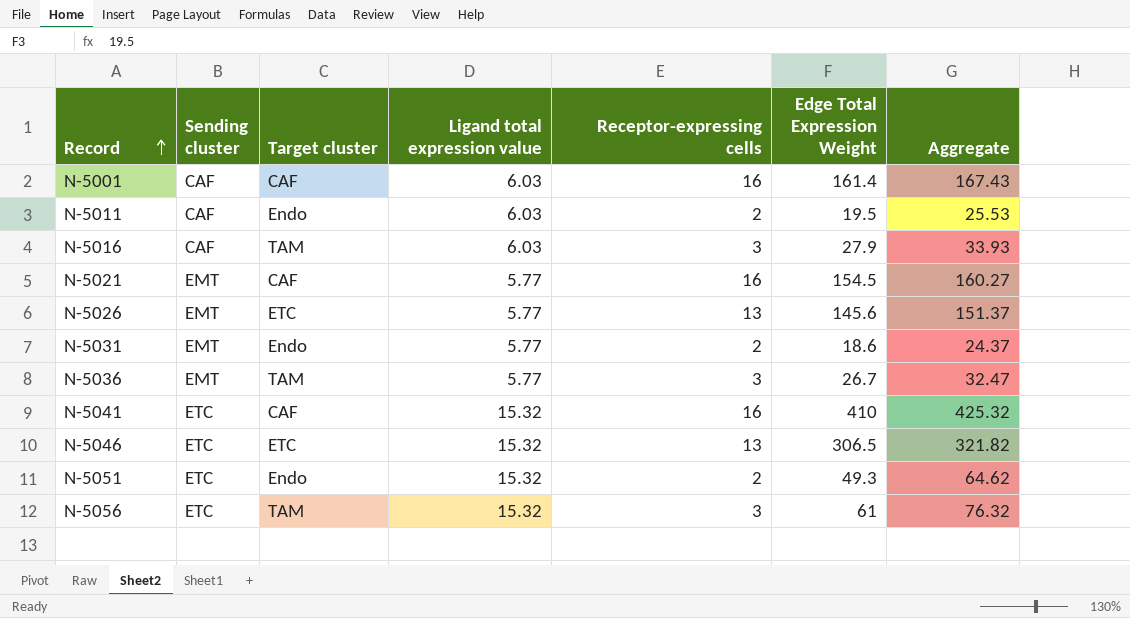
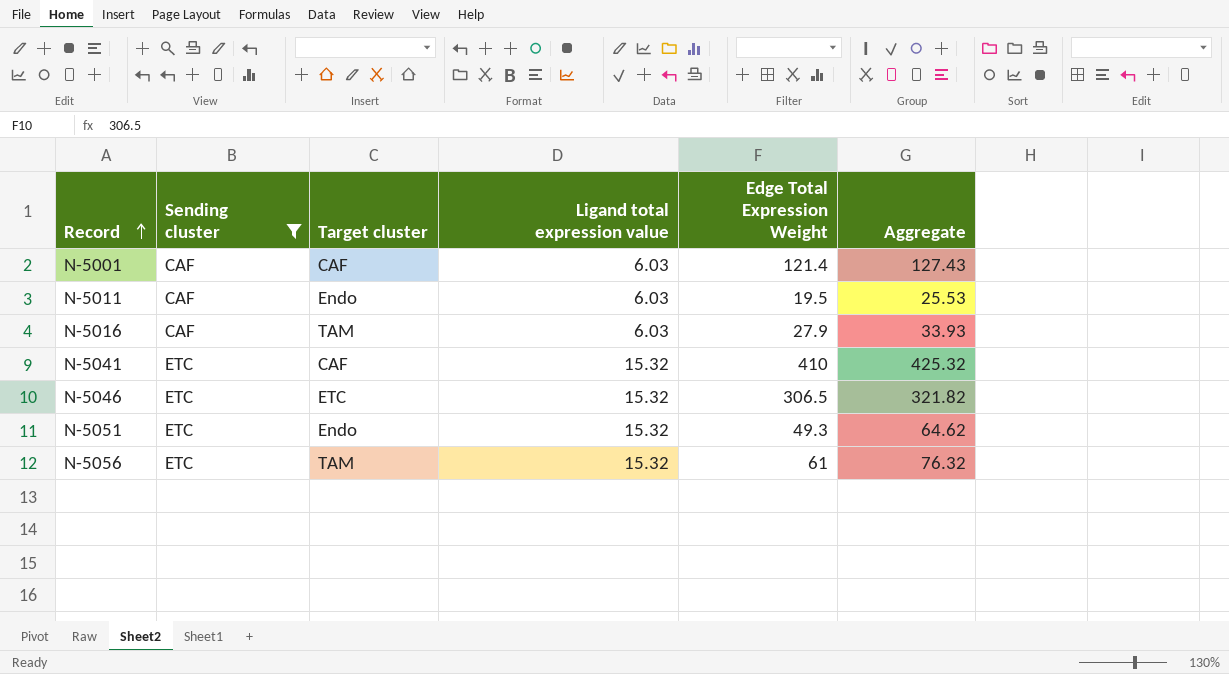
filter: none -> Sending cluster != EMT
column Receptor-expressing cells | position: 5 -> none
N-5001 | Edge Total Expression Weight: 161.4 -> 121.4
N-5001 | Aggregate: 167.43 -> 127.43

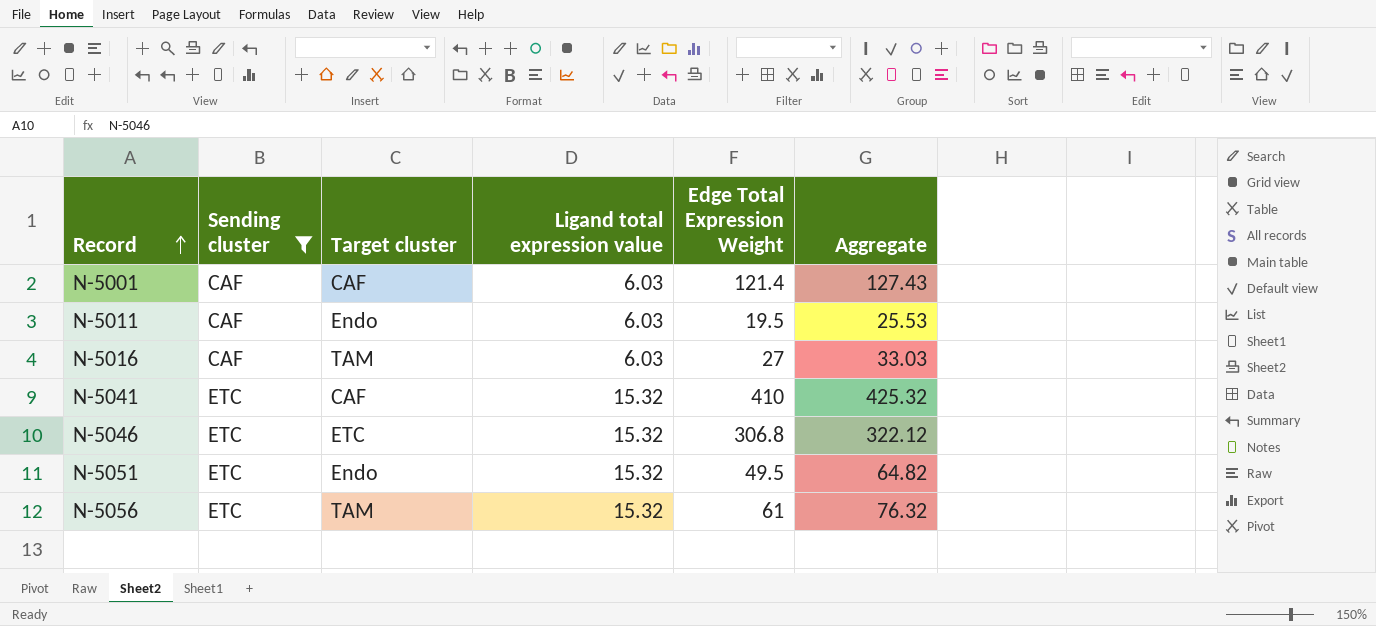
N-5016 | Edge Total Expression Weight: 27.9 -> 27
N-5016 | Aggregate: 33.93 -> 33.03
N-5046 | Edge Total Expression Weight: 306.5 -> 306.8
N-5046 | Aggregate: 321.82 -> 322.12
N-5051 | Edge Total Expression Weight: 49.3 -> 49.5
N-5051 | Aggregate: 64.62 -> 64.82

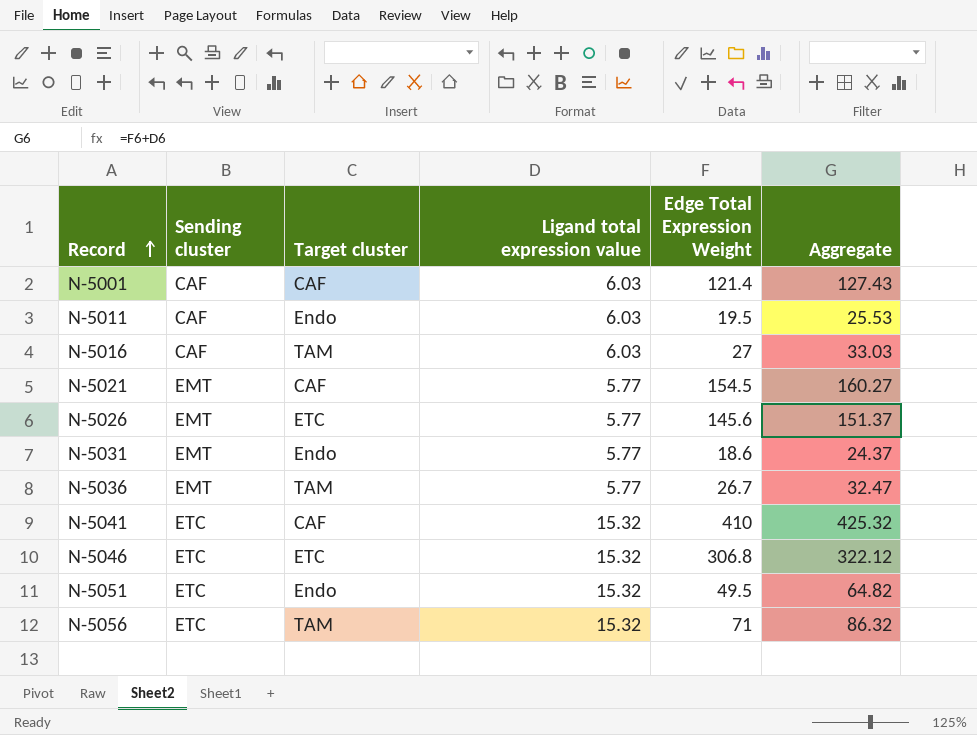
filter: Sending cluster != EMT -> none
N-5056 | Edge Total Expression Weight: 61 -> 71
N-5056 | Aggregate: 76.32 -> 86.32

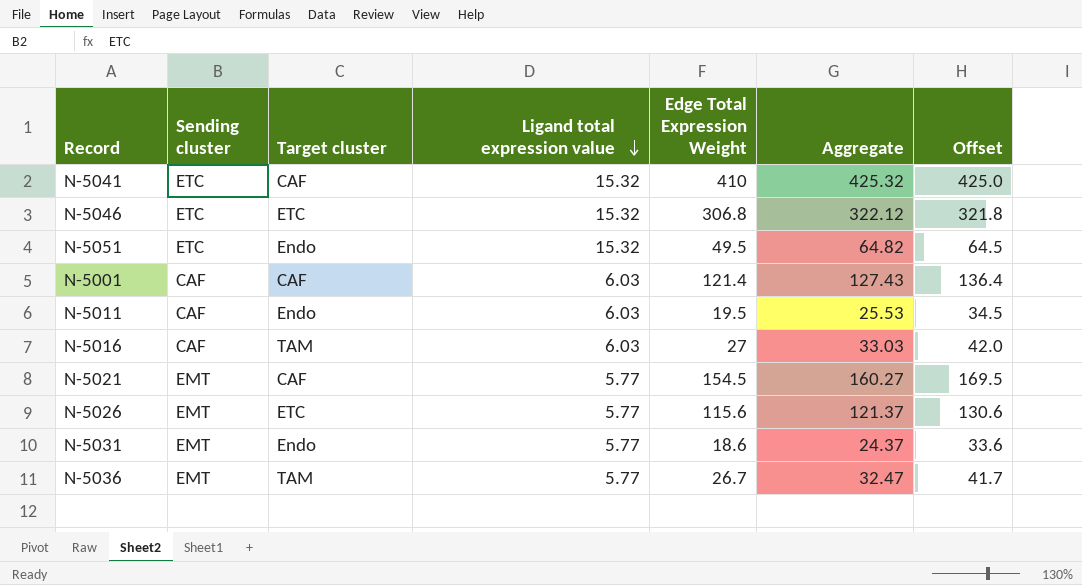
row order: Record ascending -> Ligand total expression value descending
column Offset | formula: none -> [Edge Total Expression Weight] + 15
row N-5056: ETC | TAM | 15.32 | 71 | 86.32 -> none
N-5026 | Edge Total Expression Weight: 145.6 -> 115.6
N-5026 | Aggregate: 151.37 -> 121.37

